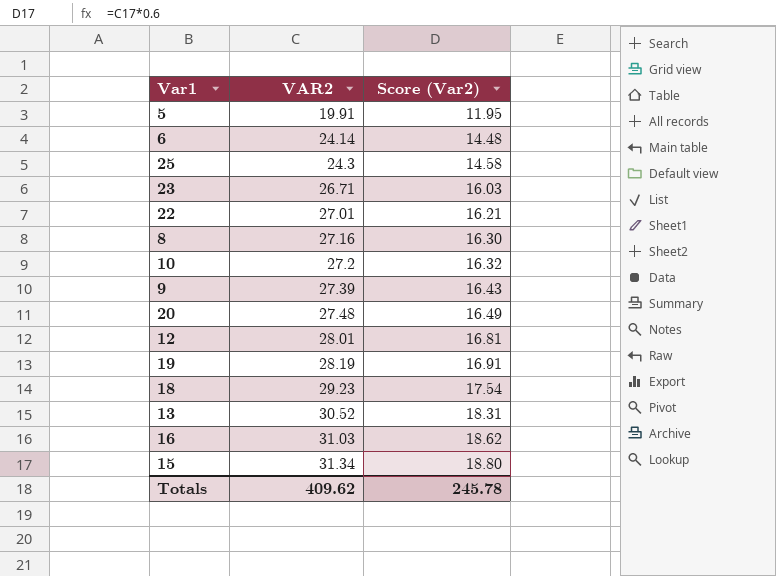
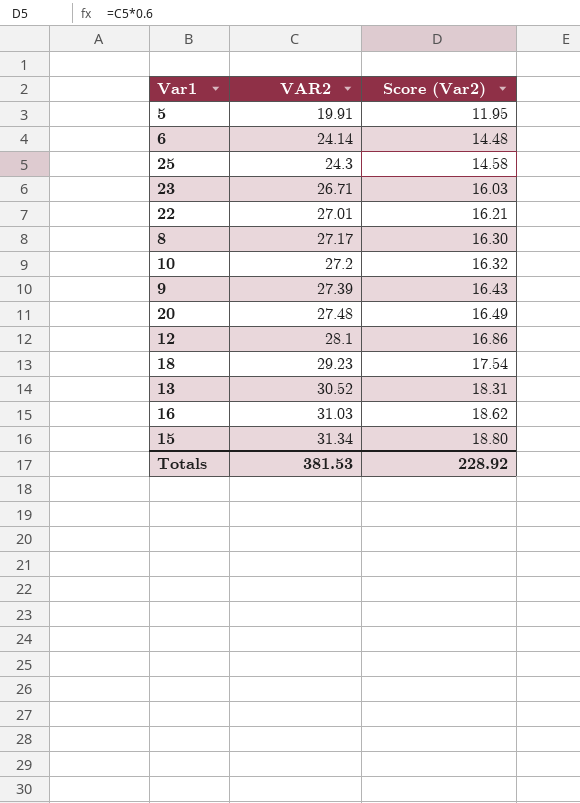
row 19: 28.19 | 16.91 -> none
8 | VAR2: 27.16 -> 27.17
12 | VAR2: 28.01 -> 28.1
12 | Score (Var2): 16.81 -> 16.86
Totals | VAR2: 409.62 -> 381.53
Totals | Score (Var2): 245.78 -> 228.92

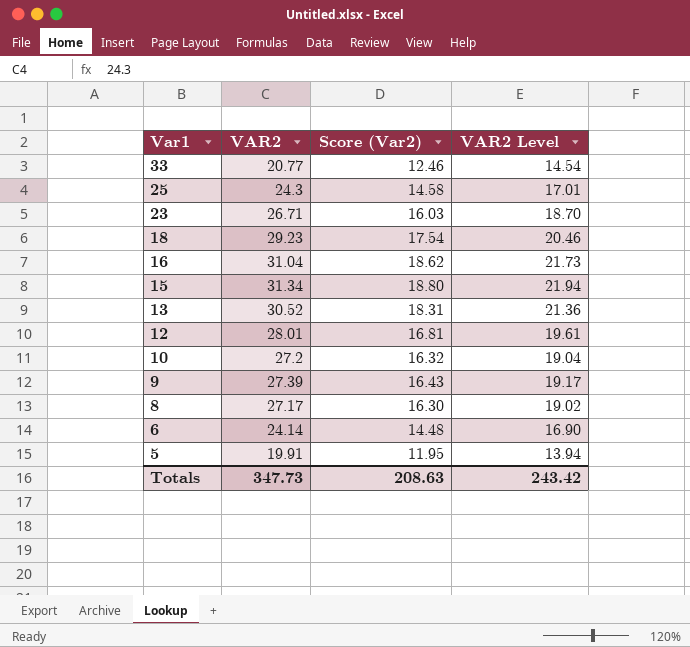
row order: VAR2 ascending -> Var1 descending
column VAR2 Level | formula: none -> [VAR2] * 0.7
row 22: 27.01 | 16.21 -> none
row 20: 27.48 | 16.49 -> none
row 33: none -> 20.77 | 12.46 | 14.54
16 | VAR2: 31.03 -> 31.04
12 | VAR2: 28.1 -> 28.01
12 | Score (Var2): 16.86 -> 16.81
Totals | VAR2: 381.53 -> 347.73
Totals | Score (Var2): 228.92 -> 208.63

